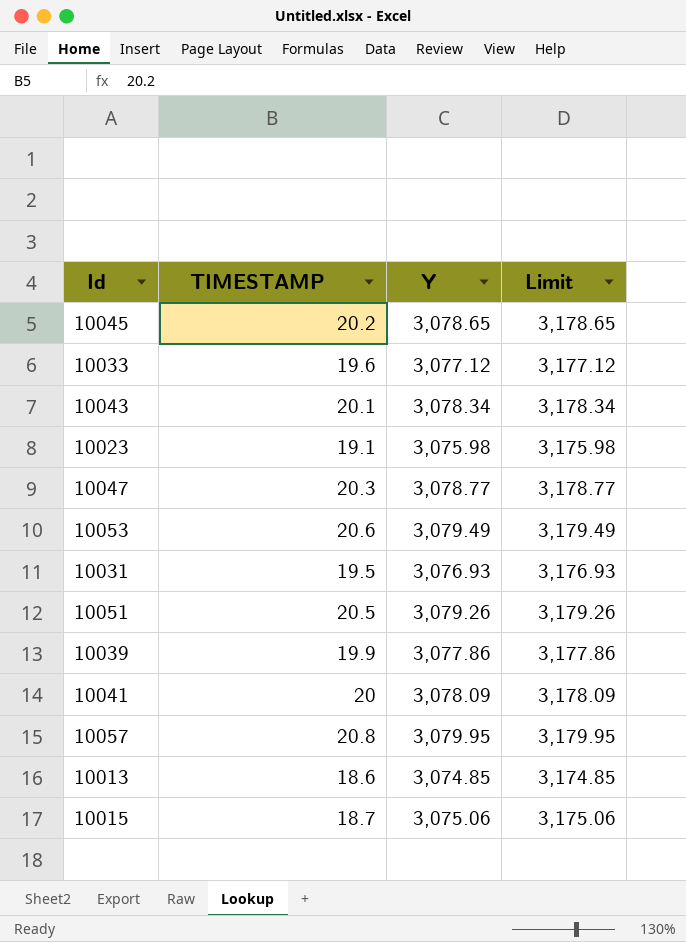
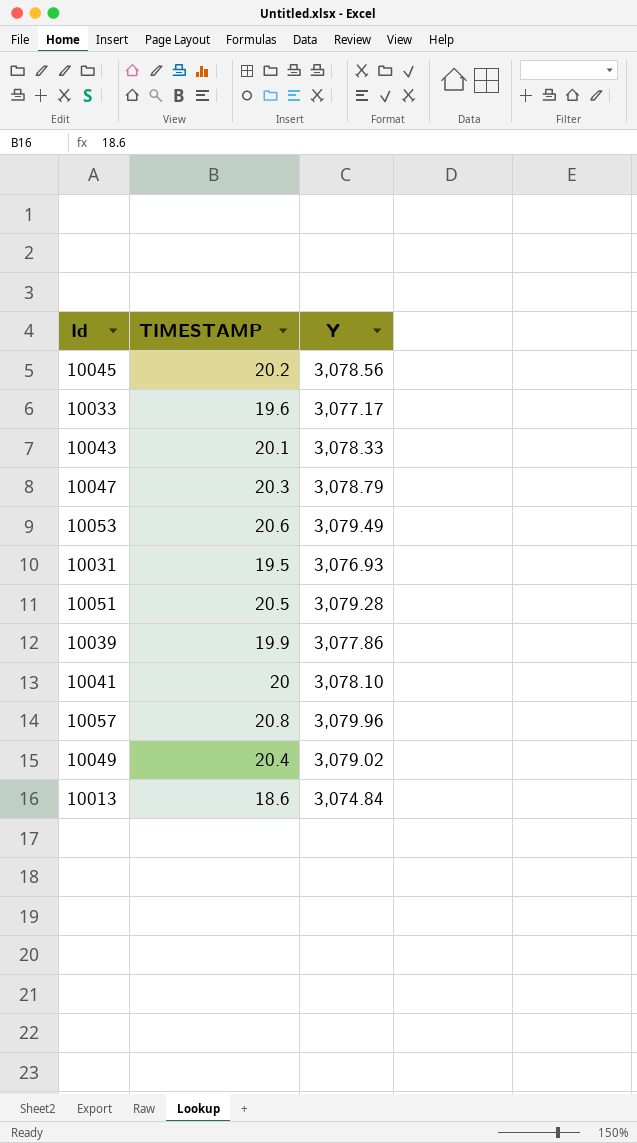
column Limit | formula: [Y] + 100 -> none
row 10023: 19.1 | 3,075.98 | 3,175.98 -> none
row 10015: 18.7 | 3,075.06 | 3,175.06 -> none
10045 | Y: 3,078.65 -> 3,078.56
10033 | Y: 3,077.12 -> 3,077.17
10043 | Y: 3,078.34 -> 3,078.33
10047 | Y: 3,078.77 -> 3,078.79
10051 | Y: 3,079.26 -> 3,079.28
10041 | Y: 3,078.09 -> 3,078.10
10057 | Y: 3,079.95 -> 3,079.96
row 10049: none -> 20.4 | 3,079.02
10013 | Y: 3,074.85 -> 3,074.84

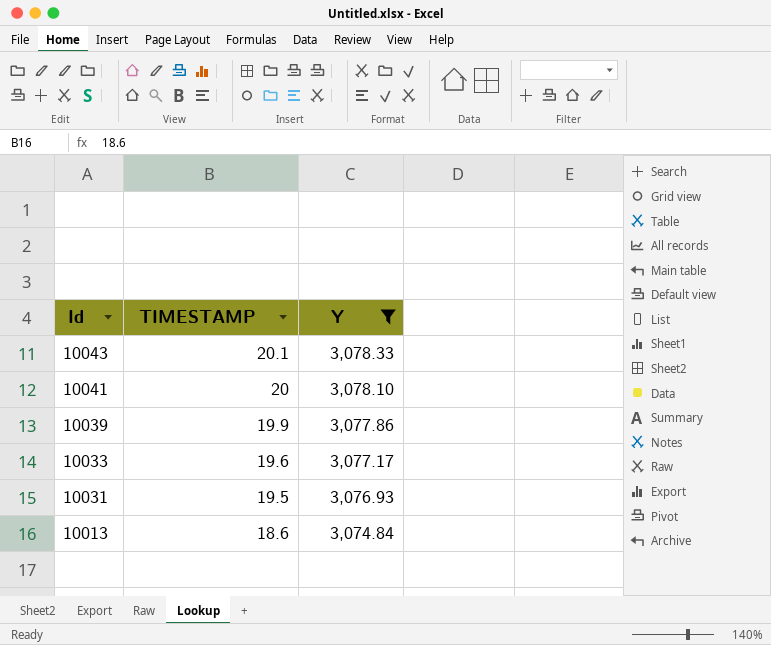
filter: none -> Y <= 3,078.33
row order: none -> Id descending

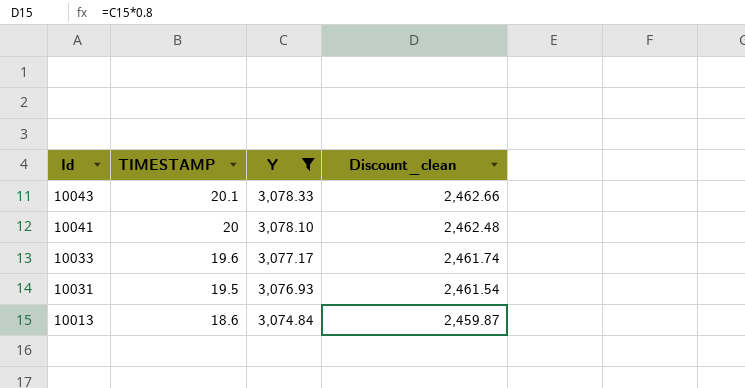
column Discount_clean | formula: none -> [Y] * 0.8
row 10039: 19.9 | 3,077.86 -> none

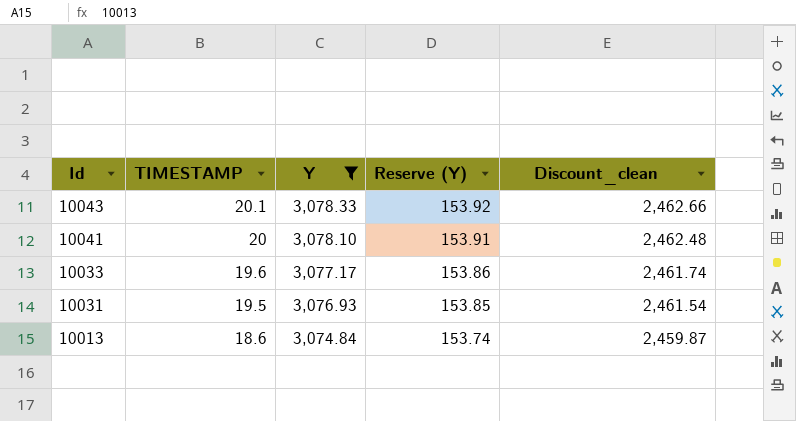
column Reserve (Y) | formula: none -> [Y] * 0.05

